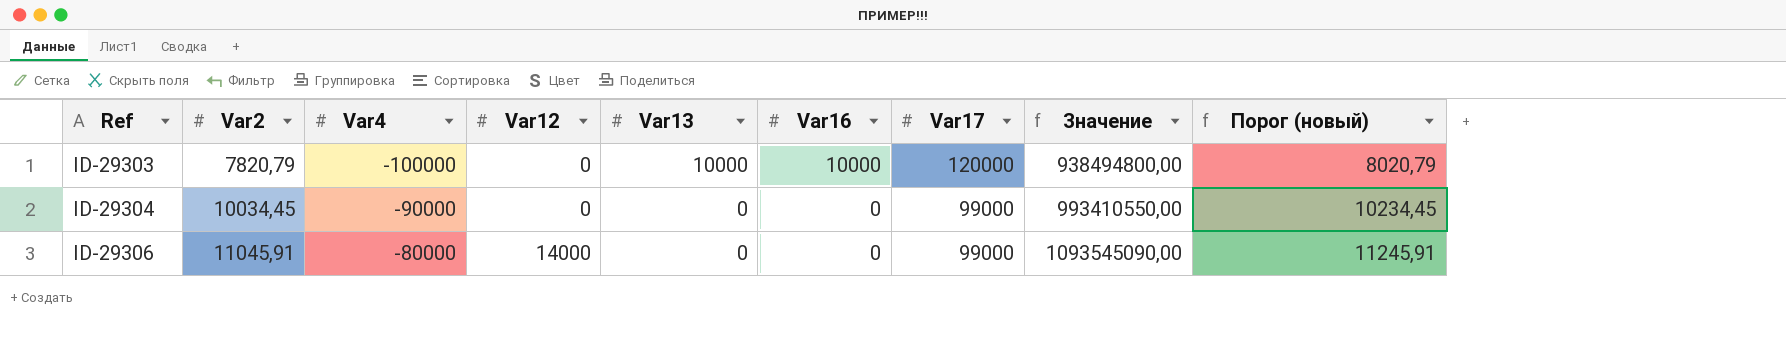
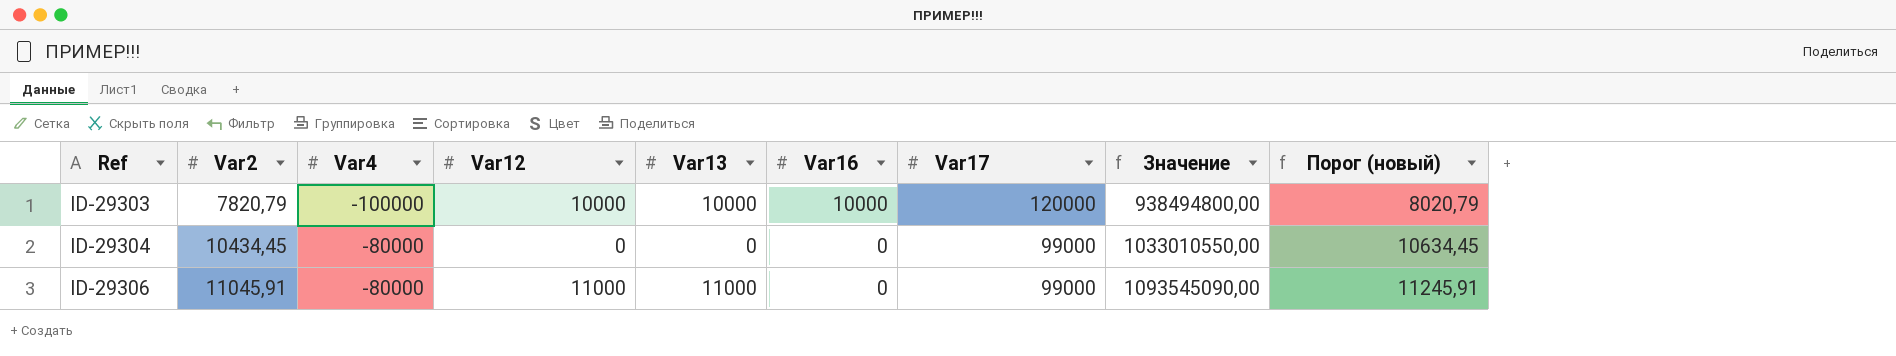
ID-29303 | Var12: 0 -> 10000
ID-29304 | Var2: 10034,45 -> 10434,45
ID-29304 | Var4: -90000 -> -80000
ID-29304 | Значение: 993410550,00 -> 1033010550,00
ID-29304 | Порог (новый): 10234,45 -> 10634,45
ID-29306 | Var12: 14000 -> 11000
ID-29306 | Var13: 0 -> 11000

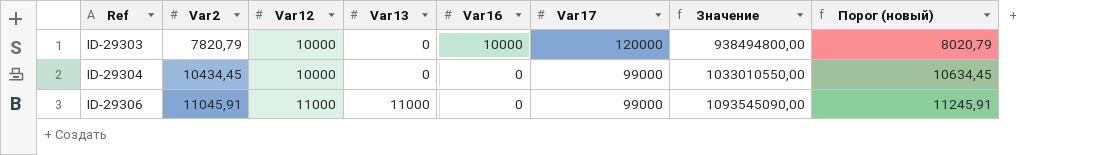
column Var4 | position: 3 -> none
ID-29303 | Var13: 10000 -> 0
ID-29304 | Var12: 0 -> 10000

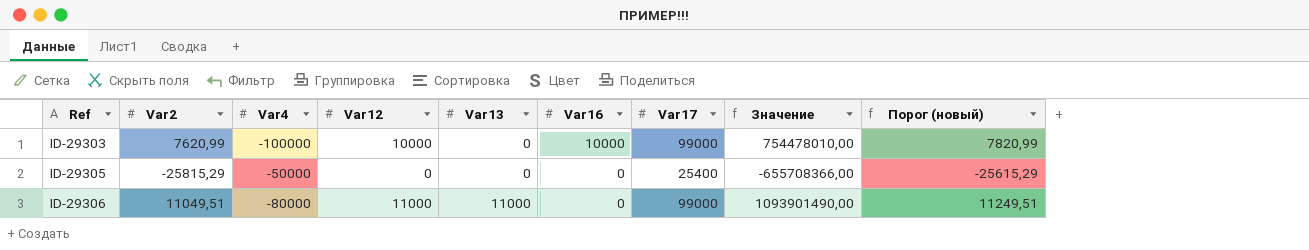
column Var4 | position: none -> 3
row ID-29304: 10434,45 | 10000 | 0 | 0 | 99000 | 1033010550,00 | 10634,45 -> none
ID-29303 | Var2: 7820,79 -> 7620,99
ID-29303 | Var17: 120000 -> 99000
ID-29303 | Значение: 938494800,00 -> 754478010,00
ID-29303 | Порог (новый): 8020,79 -> 7820,99
row ID-29305: none -> -25815,29 | -50000 | 0 | 0 | 0 | 25400 | -655708366,00 | -25615,29
ID-29306 | Var2: 11045,91 -> 11049,51
ID-29306 | Значение: 1093545090,00 -> 1093901490,00
ID-29306 | Порог (новый): 11245,91 -> 11249,51

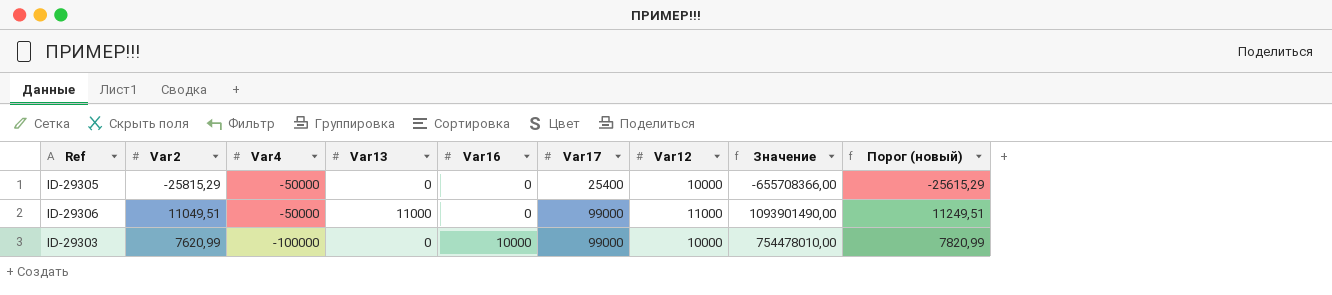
row order: Ref ascending -> Var4 descending
column Var12 | position: 4 -> 7
ID-29305 | Var12: 0 -> 10000
ID-29306 | Var4: -80000 -> -50000

